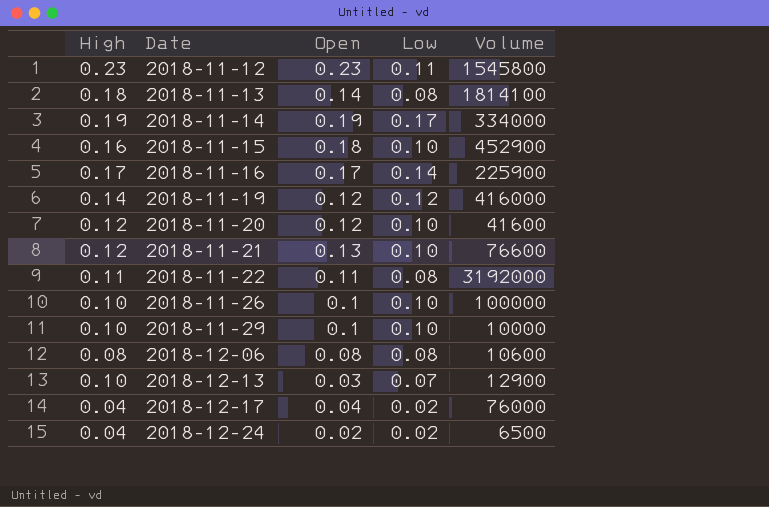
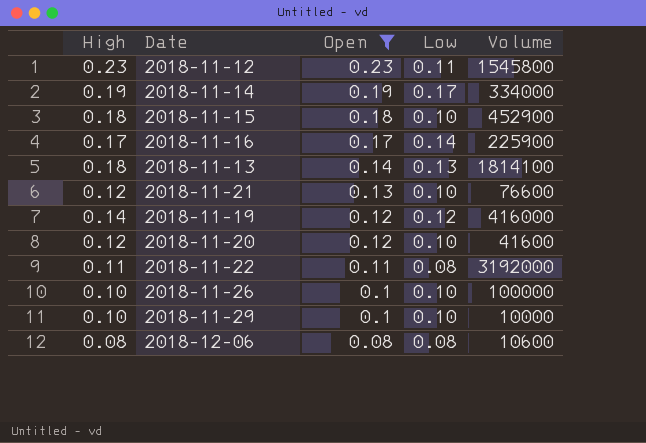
filter: none -> Open >= 0.08
row order: Date ascending -> Open descending
2018-11-15 | High: 0.16 -> 0.18
2018-11-13 | Low: 0.08 -> 0.13

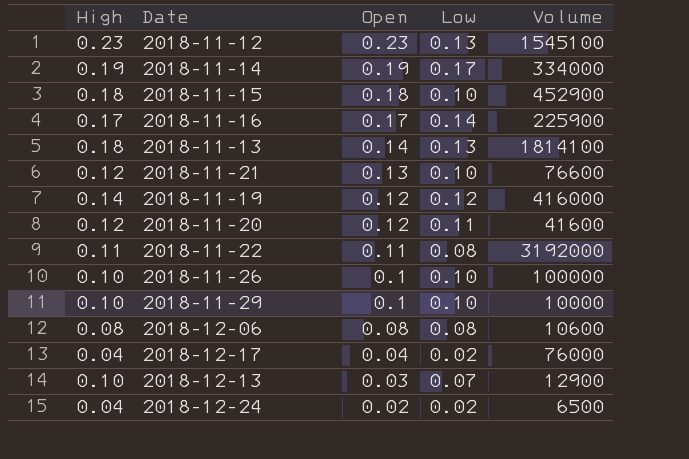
filter: Open >= 0.08 -> none
2018-11-12 | Low: 0.11 -> 0.13
2018-11-12 | Volume: 1545800 -> 1545100
2018-11-20 | Low: 0.10 -> 0.11

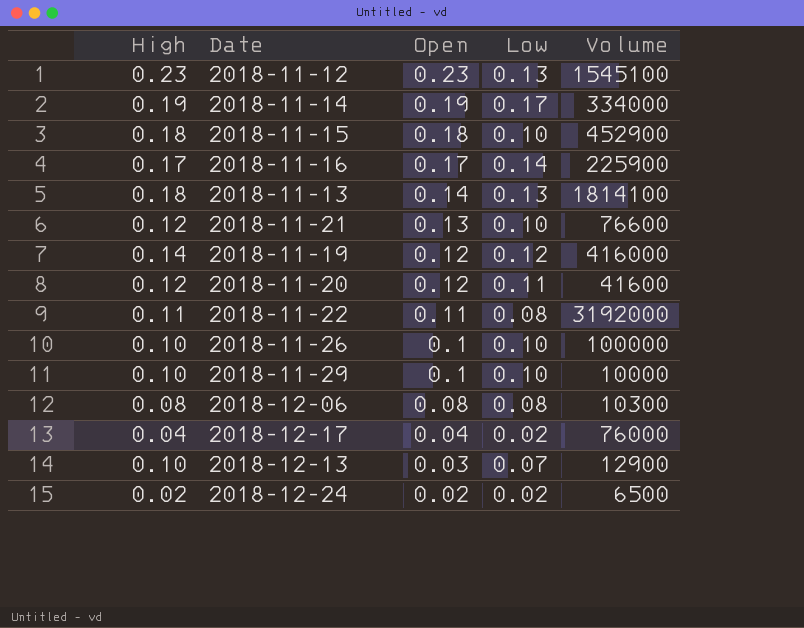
2018-12-06 | Volume: 10600 -> 10300
2018-12-24 | High: 0.04 -> 0.02

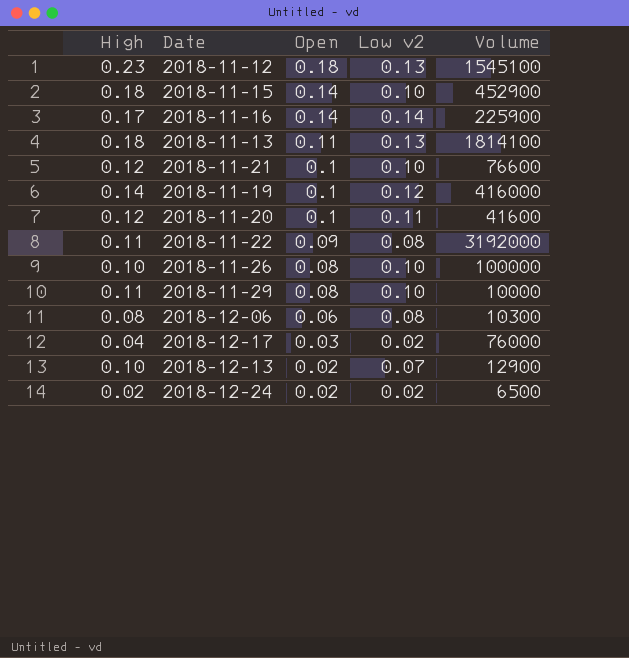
column name: Low -> Low v2
row 2018-11-14: 0.19 | 0.19 | 0.17 | 334000 -> none
2018-11-12 | Open: 0.23 -> 0.18
2018-11-15 | Open: 0.18 -> 0.14
2018-11-16 | Open: 0.17 -> 0.14
2018-11-13 | Open: 0.14 -> 0.11
2018-11-21 | Open: 0.13 -> 0.1
2018-11-19 | Open: 0.12 -> 0.1
2018-11-20 | Open: 0.12 -> 0.1
2018-11-22 | Open: 0.11 -> 0.09
2018-11-26 | Open: 0.1 -> 0.08
2018-11-29 | High: 0.10 -> 0.11
2018-11-29 | Open: 0.1 -> 0.08
2018-12-06 | Open: 0.08 -> 0.06
2018-12-17 | Open: 0.04 -> 0.03
2018-12-13 | Open: 0.03 -> 0.02

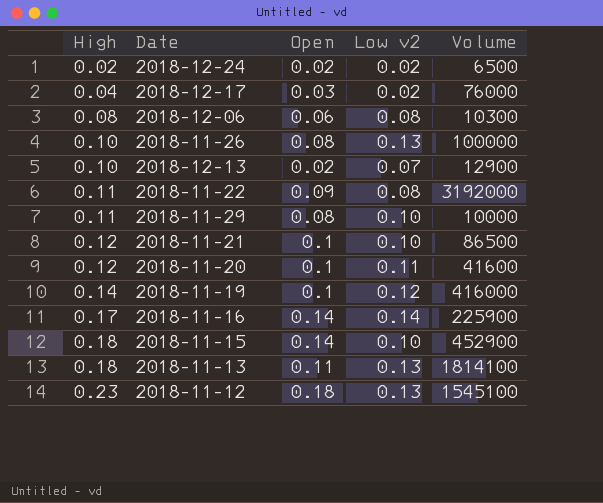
row order: Open descending -> High ascending
2018-11-26 | Low v2: 0.10 -> 0.13
2018-11-21 | Volume: 76600 -> 86500

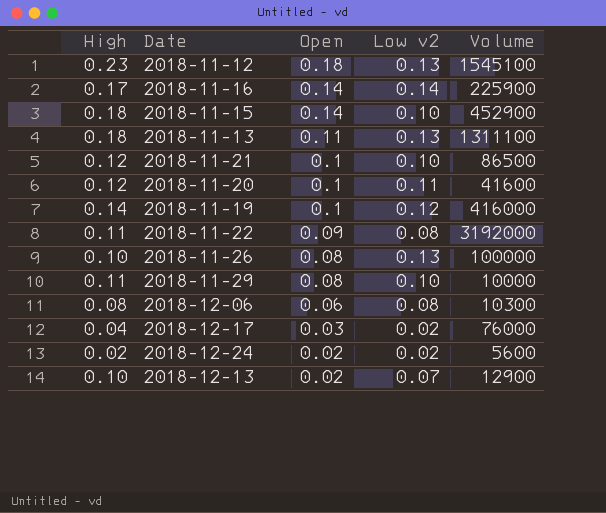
row order: High ascending -> Open descending
2018-11-13 | Volume: 1814100 -> 1311100
2018-12-24 | Volume: 6500 -> 5600

